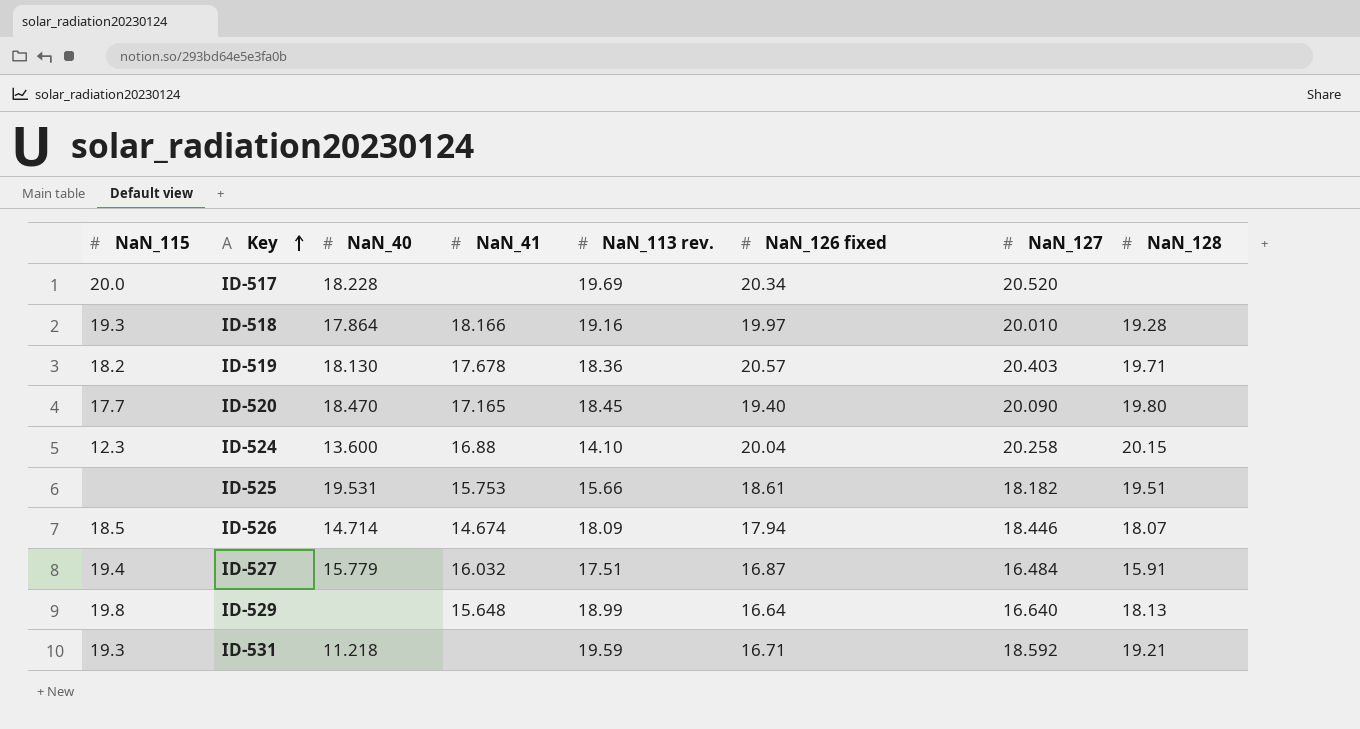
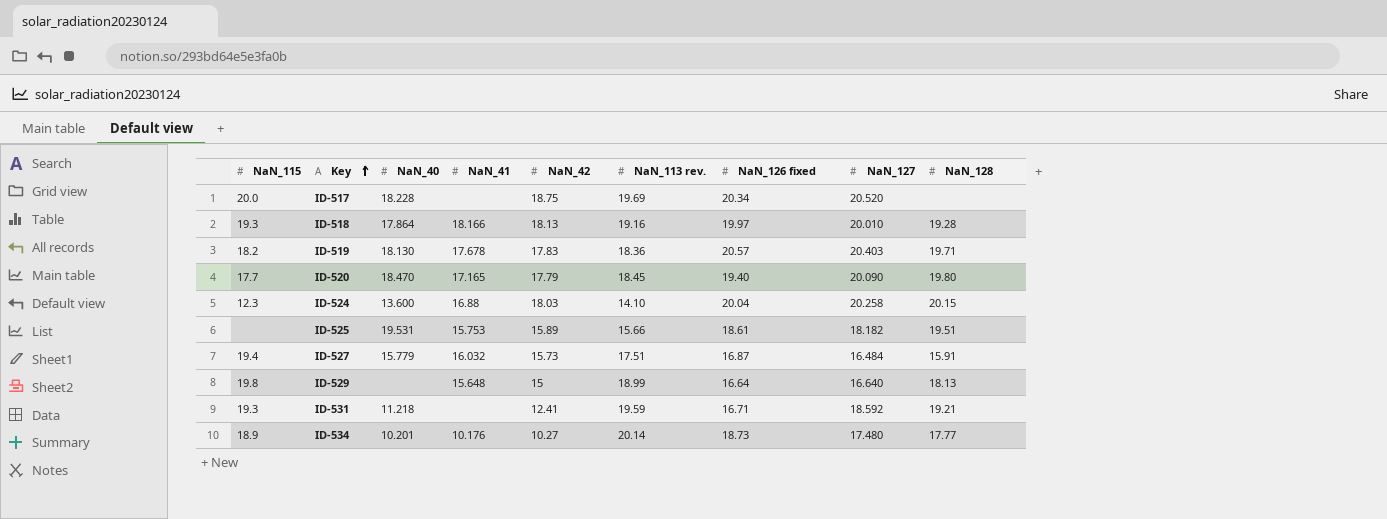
column NaN_42 | position: none -> 5
row ID-526: 18.5 | 14.714 | 14.674 | 18.09 | 17.94 | 18.446 | 18.07 -> none
row ID-534: none -> 18.9 | 10.201 | 10.176 | 10.27 | 20.14 | 18.73 | 17.480 | 17.77

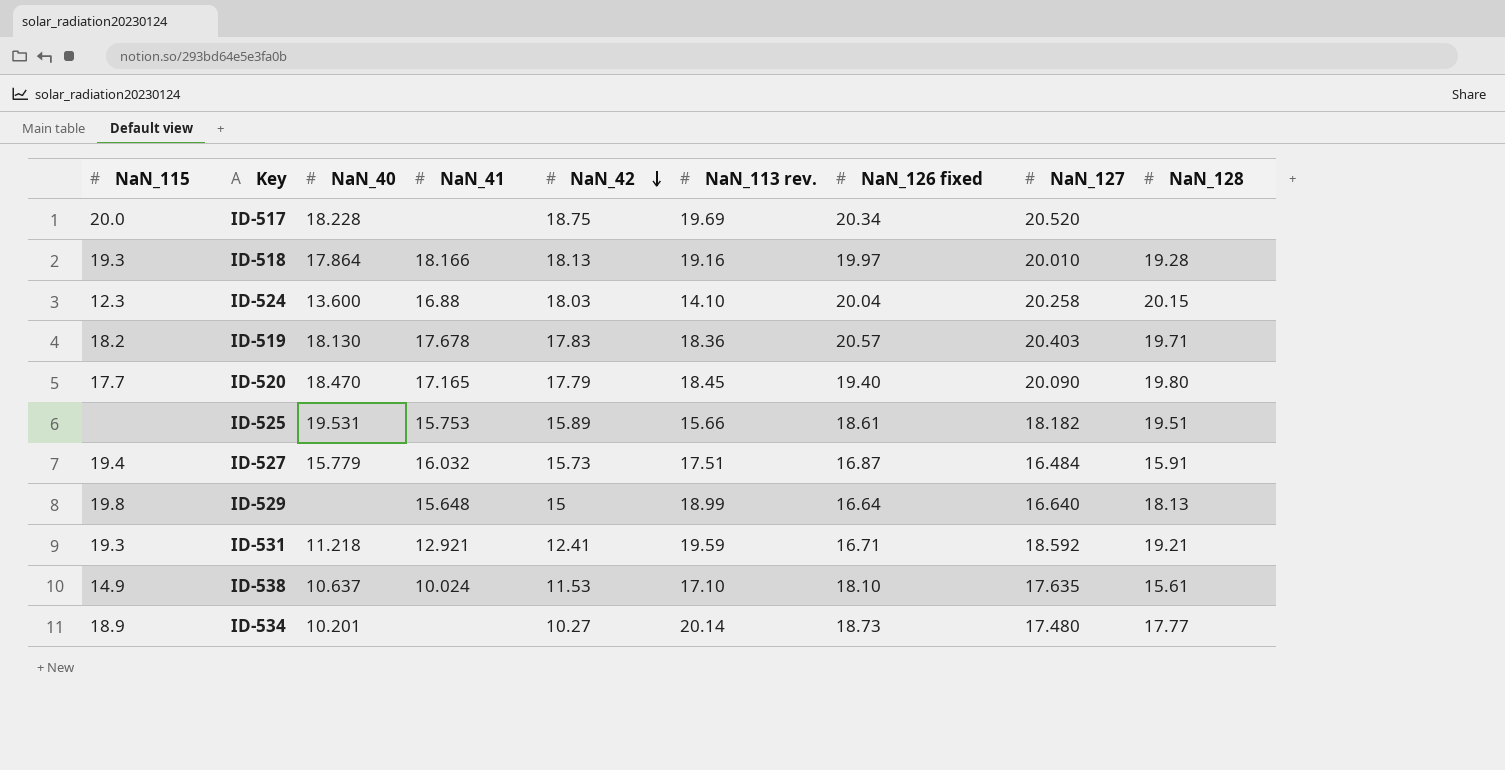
row order: Key ascending -> NaN_42 descending
ID-531 | NaN_41: none -> 12.921
row ID-538: none -> 14.9 | 10.637 | 10.024 | 11.53 | 17.10 | 18.10 | 17.635 | 15.61
ID-534 | NaN_41: 10.176 -> none

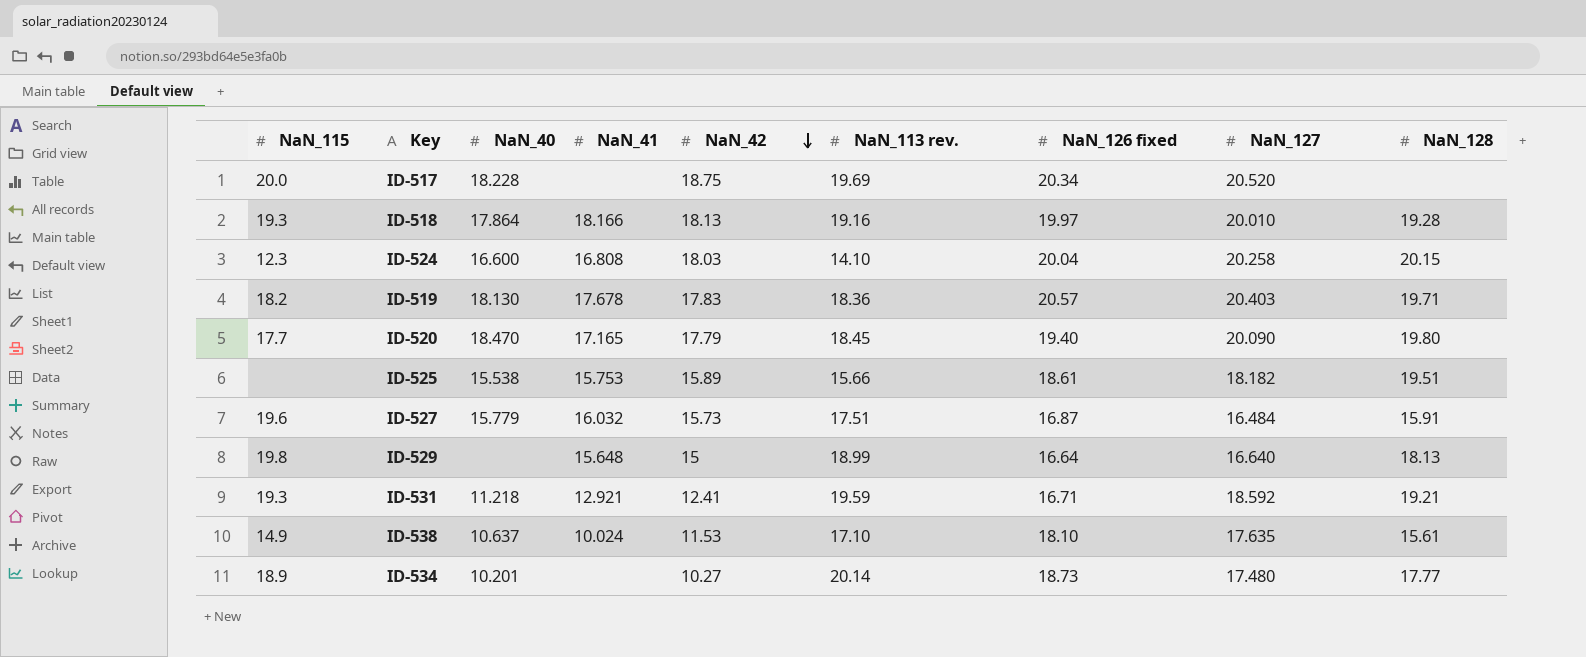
ID-524 | NaN_40: 13.600 -> 16.600
ID-524 | NaN_41: 16.88 -> 16.808
ID-525 | NaN_40: 19.531 -> 15.538
ID-527 | NaN_115: 19.4 -> 19.6

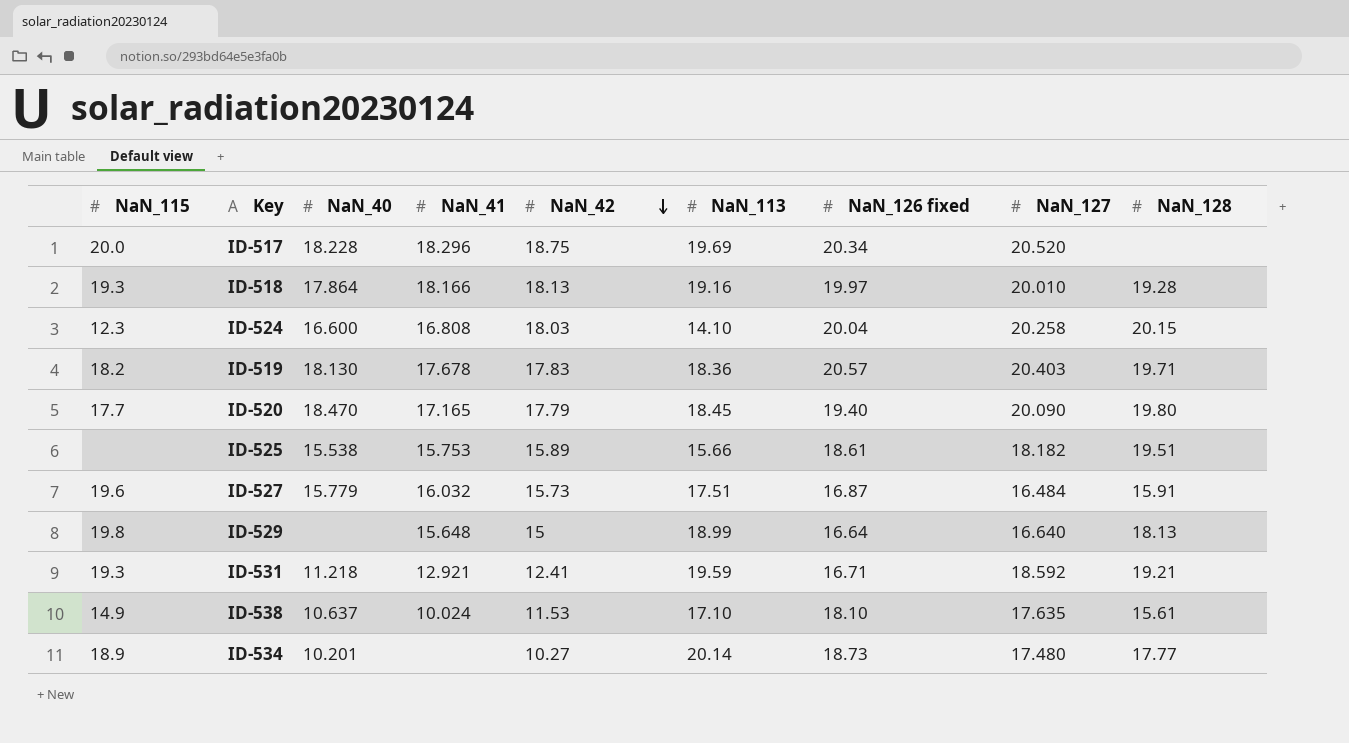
column name: NaN_113 rev. -> NaN_113
ID-517 | NaN_41: none -> 18.296

